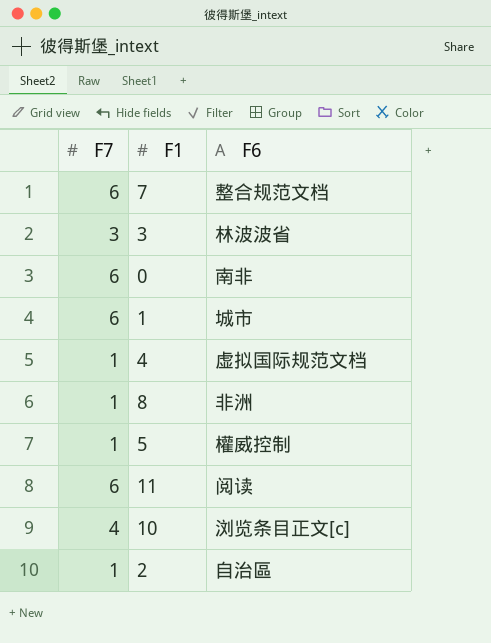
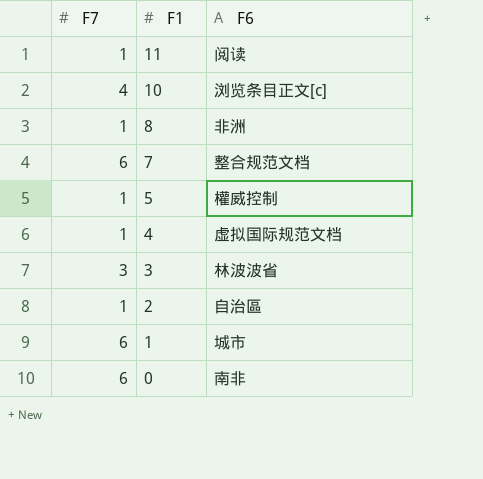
row order: none -> F1 descending
11 | F7: 6 -> 1

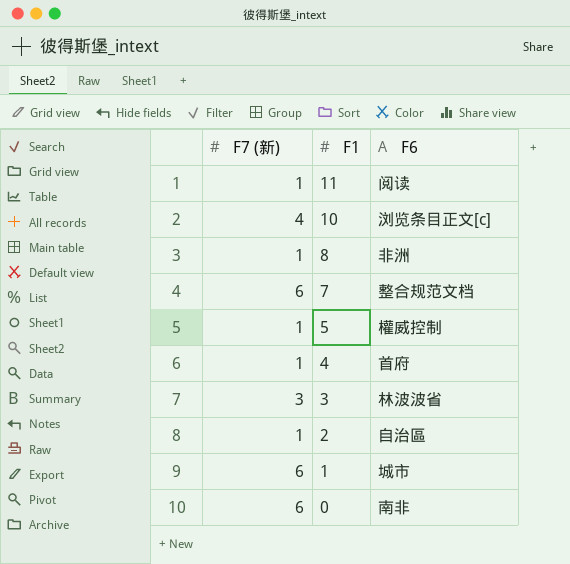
column name: F7 -> F7 (新)
4 | F6: 虚拟国际规范文档 -> 首府

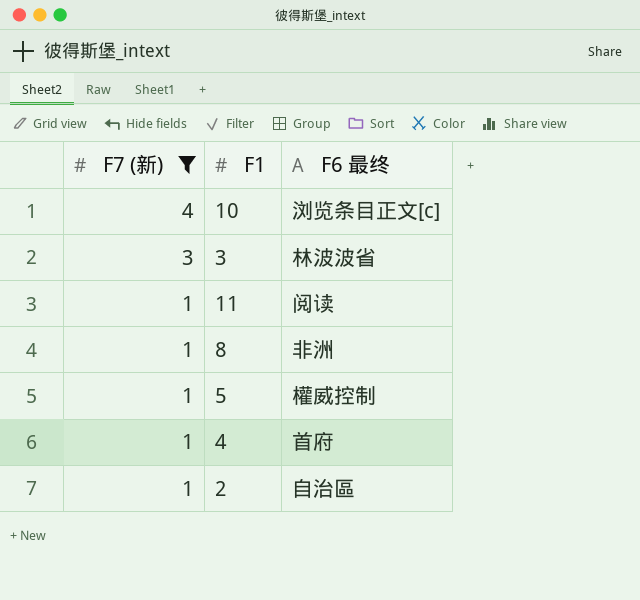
filter: none -> F7 (新) != 6
row order: F1 descending -> F7 (新) descending
column name: F6 -> F6 最终

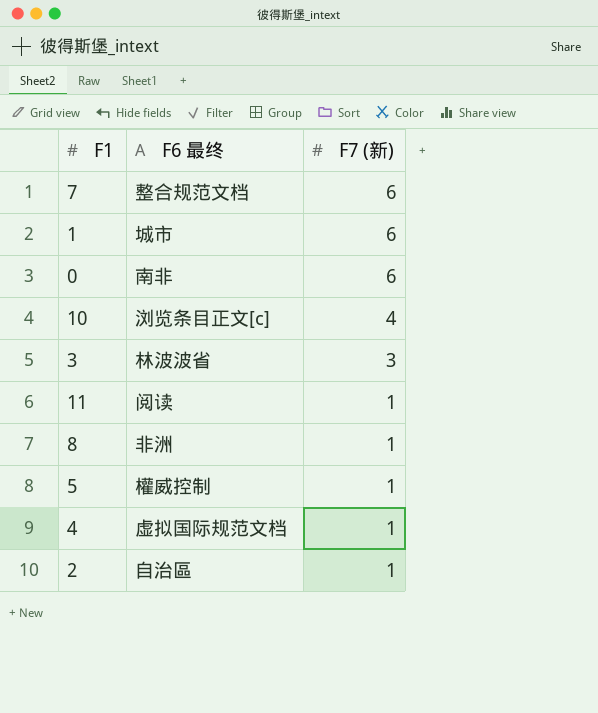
filter: F7 (新) != 6 -> none
column F7 (新) | position: 1 -> 3
4 | F6 最终: 首府 -> 虚拟国际规范文档

